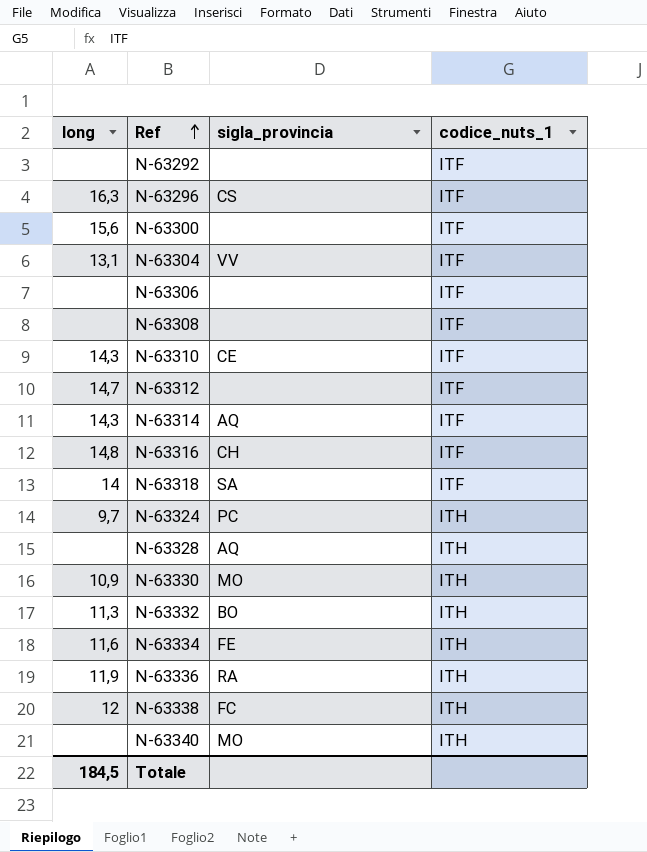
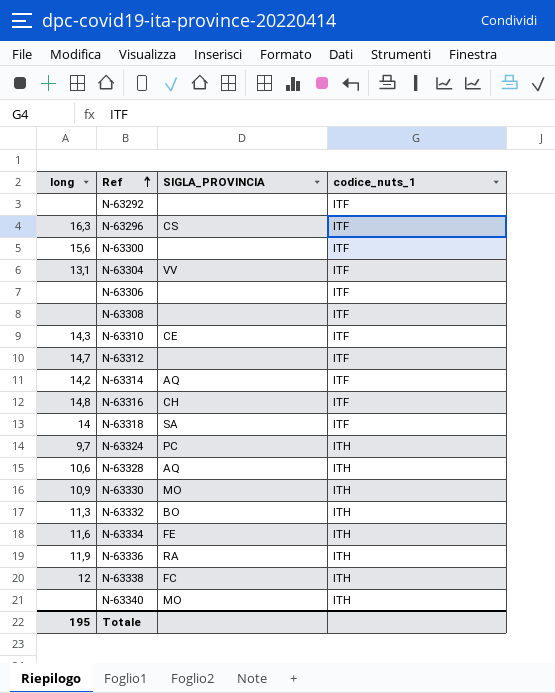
column name: sigla_provincia -> SIGLA_PROVINCIA
N-63314 | long: 14,3 -> 14,2
N-63328 | long: none -> 10,6
Totale | long: 184,5 -> 195

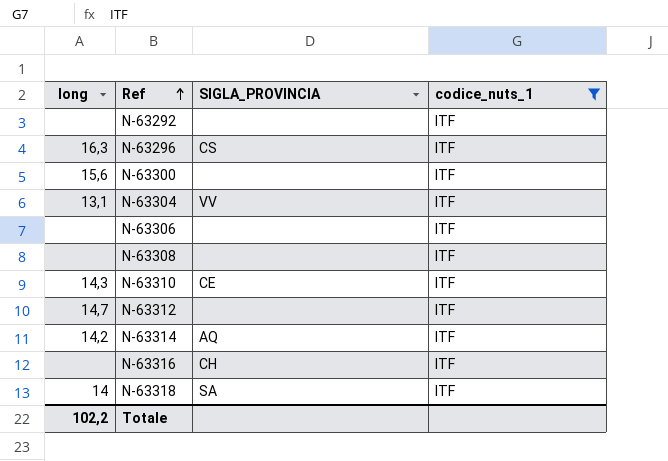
filter: none -> codice_nuts_1 = ITF
N-63316 | long: 14,8 -> none
Totale | long: 195 -> 102,2

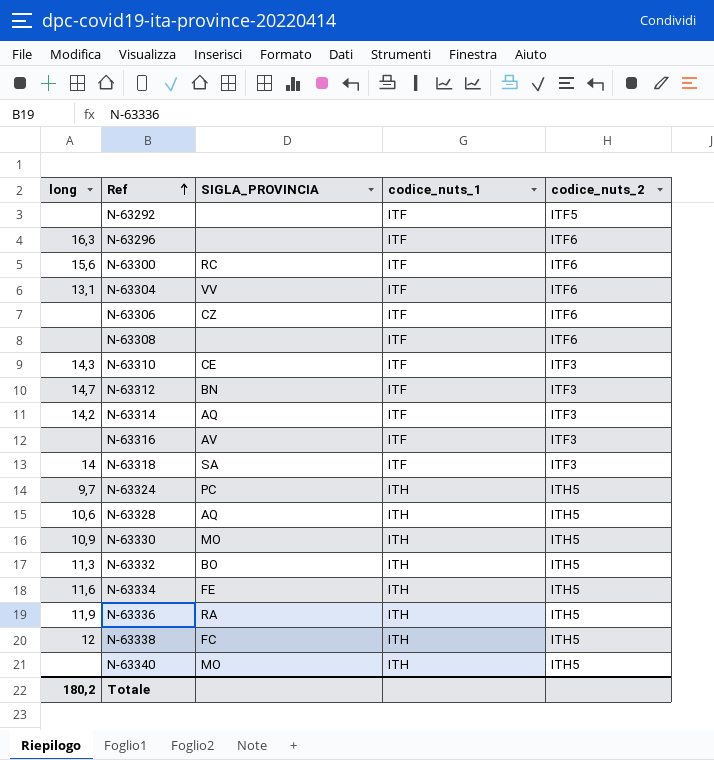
filter: codice_nuts_1 = ITF -> none
column codice_nuts_2 | position: none -> 5
N-63296 | SIGLA_PROVINCIA: CS -> none
N-63300 | SIGLA_PROVINCIA: none -> RC
N-63306 | SIGLA_PROVINCIA: none -> CZ
N-63312 | SIGLA_PROVINCIA: none -> BN
N-63316 | SIGLA_PROVINCIA: CH -> AV
Totale | long: 102,2 -> 180,2

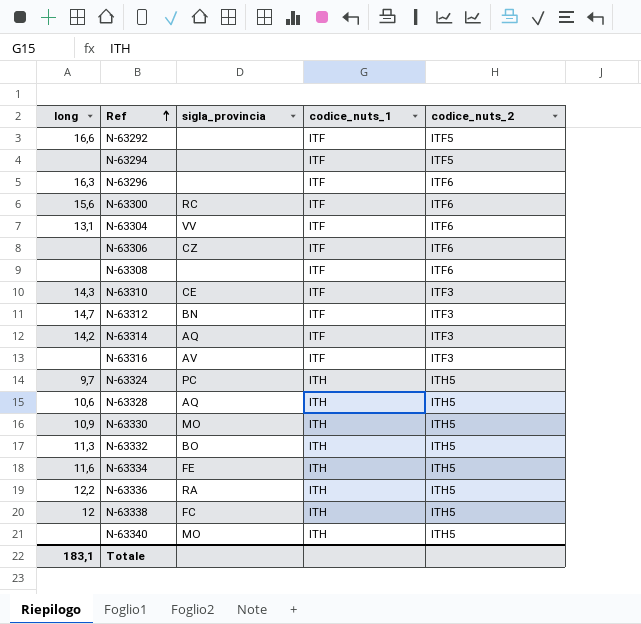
column name: SIGLA_PROVINCIA -> sigla_provincia
row N-63318: 14 | SA | ITF | ITF3 -> none
N-63292 | long: none -> 16,6
row N-63294: none -> none | none | ITF | ITF5
N-63336 | long: 11,9 -> 12,2
Totale | long: 180,2 -> 183,1

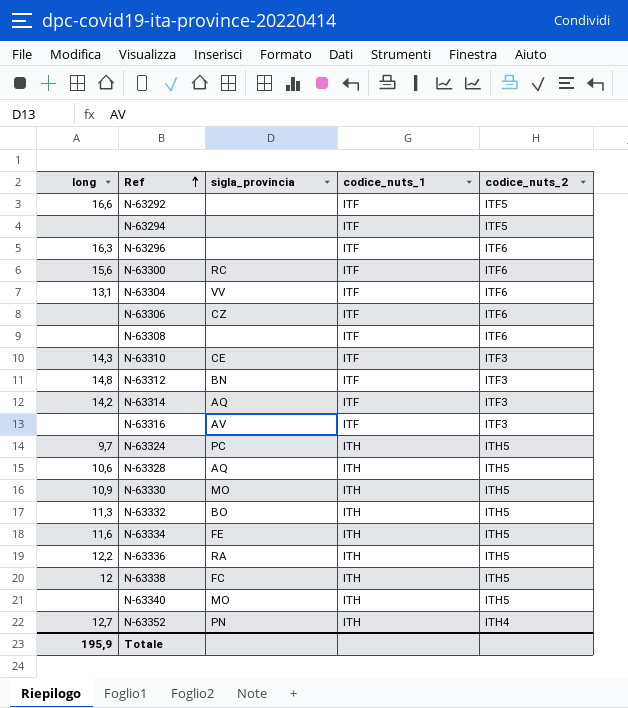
N-63312 | long: 14,7 -> 14,8
row N-63352: none -> 12,7 | PN | ITH | ITH4
Totale | long: 183,1 -> 195,9

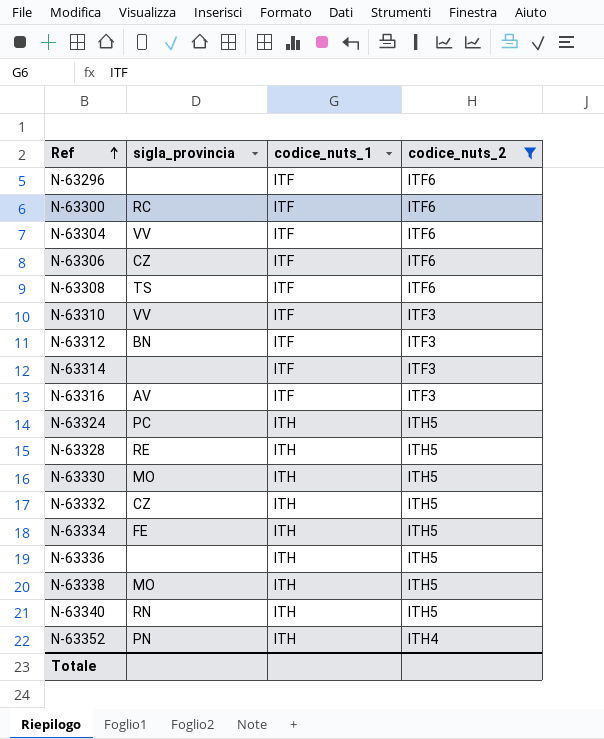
filter: none -> codice_nuts_2 != ITF5
column long | position: 1 -> none
N-63308 | sigla_provincia: none -> TS
N-63310 | sigla_provincia: CE -> VV
N-63314 | sigla_provincia: AQ -> none
N-63328 | sigla_provincia: AQ -> RE
N-63332 | sigla_provincia: BO -> CZ
N-63336 | sigla_provincia: RA -> none
N-63338 | sigla_provincia: FC -> MO
N-63340 | sigla_provincia: MO -> RN

